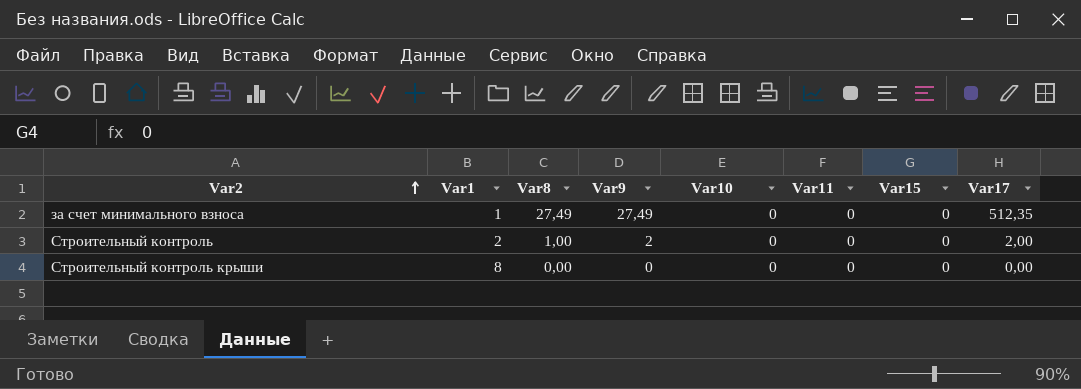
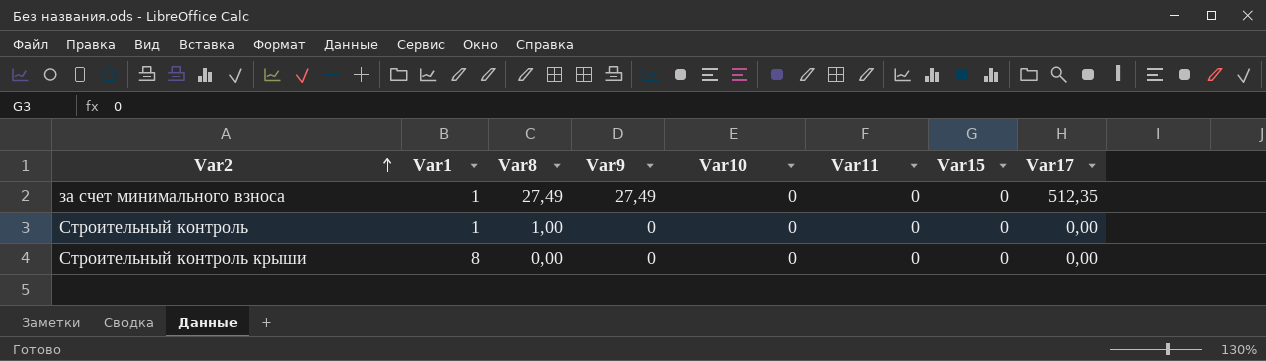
Строительный контроль | Var1: 2 -> 1
Строительный контроль | Var9: 2 -> 0
Строительный контроль | Var17: 2,00 -> 0,00

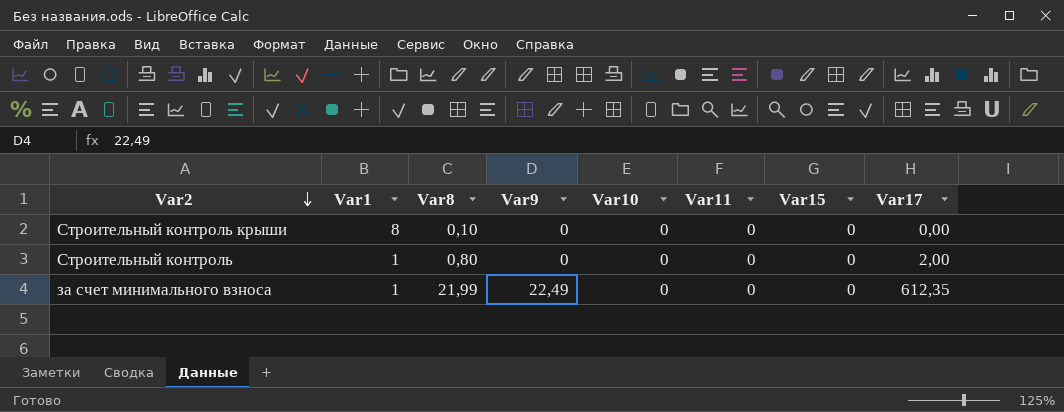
row order: Var2 ascending -> Var2 descending
Строительный контроль крыши | Var8: 0,00 -> 0,10
Строительный контроль | Var8: 1,00 -> 0,80
Строительный контроль | Var17: 0,00 -> 2,00
за счет минимального взноса | Var8: 27,49 -> 21,99
за счет минимального взноса | Var9: 27,49 -> 22,49
за счет минимального взноса | Var17: 512,35 -> 612,35

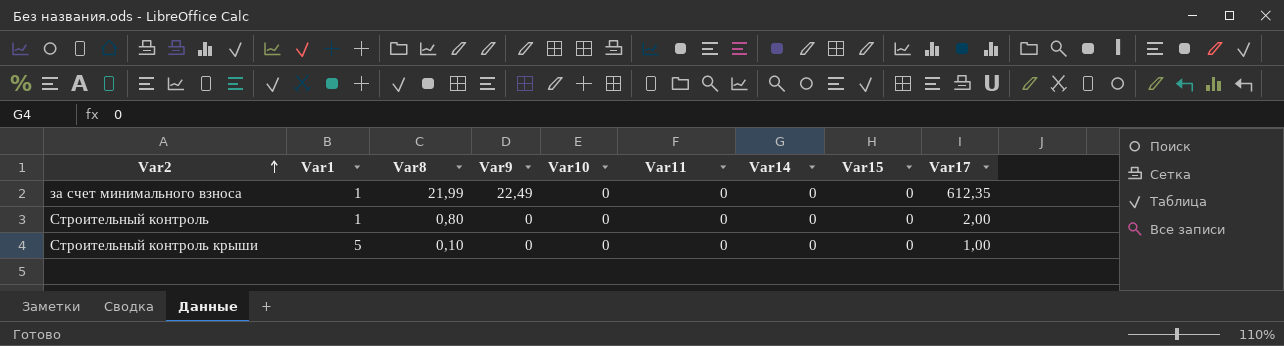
row order: Var2 descending -> Var2 ascending
column Var14 | position: none -> 7
Строительный контроль крыши | Var1: 8 -> 5
Строительный контроль крыши | Var17: 0,00 -> 1,00

